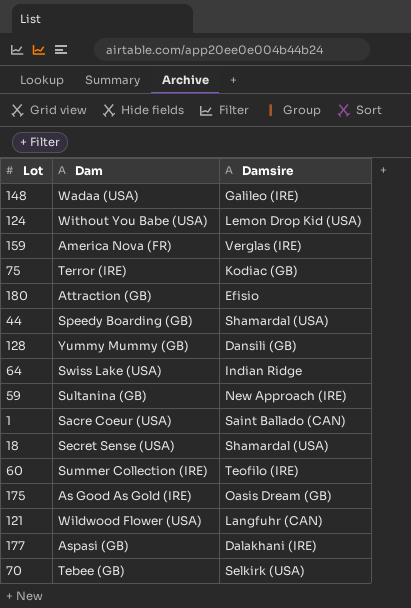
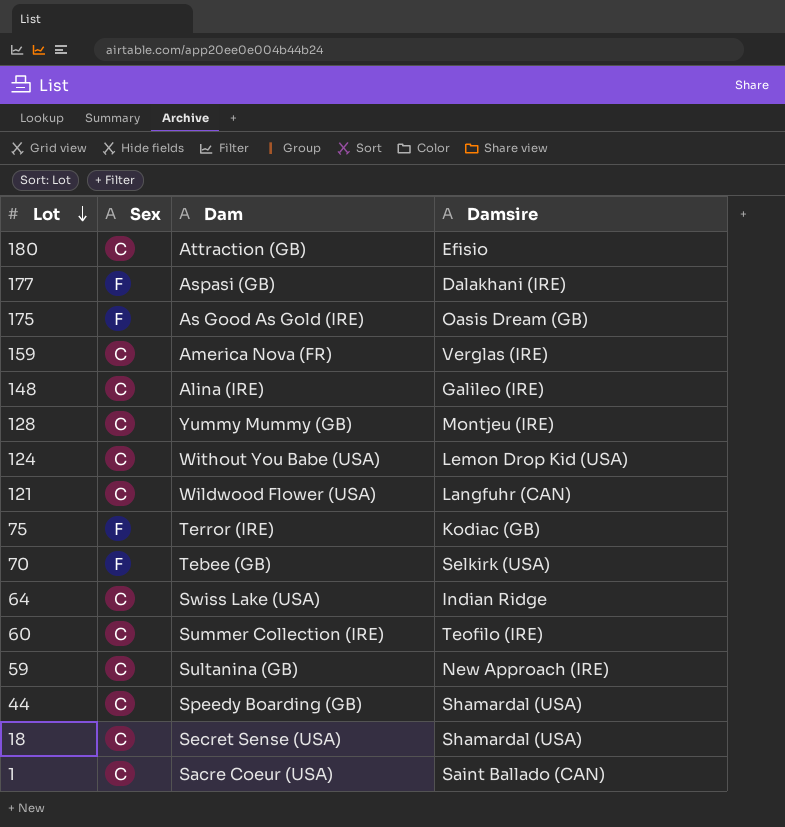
row order: none -> Lot descending
column Sex | position: none -> 2
148 | Dam: Wadaa (USA) -> Alina (IRE)
128 | Damsire: Dansili (GB) -> Montjeu (IRE)

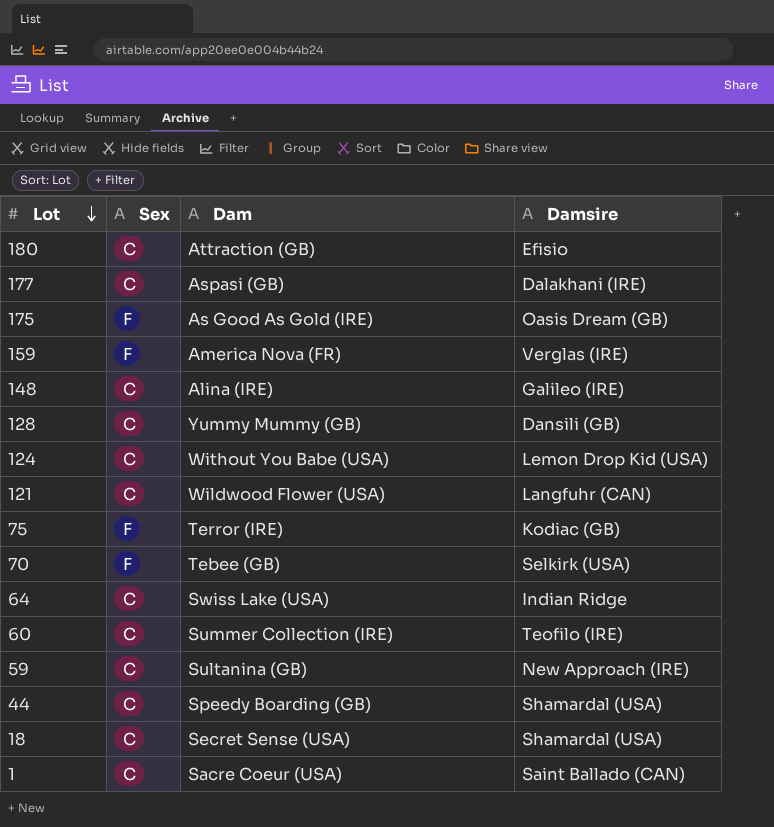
177 | Sex: F -> C
159 | Sex: C -> F
128 | Damsire: Montjeu (IRE) -> Dansili (GB)

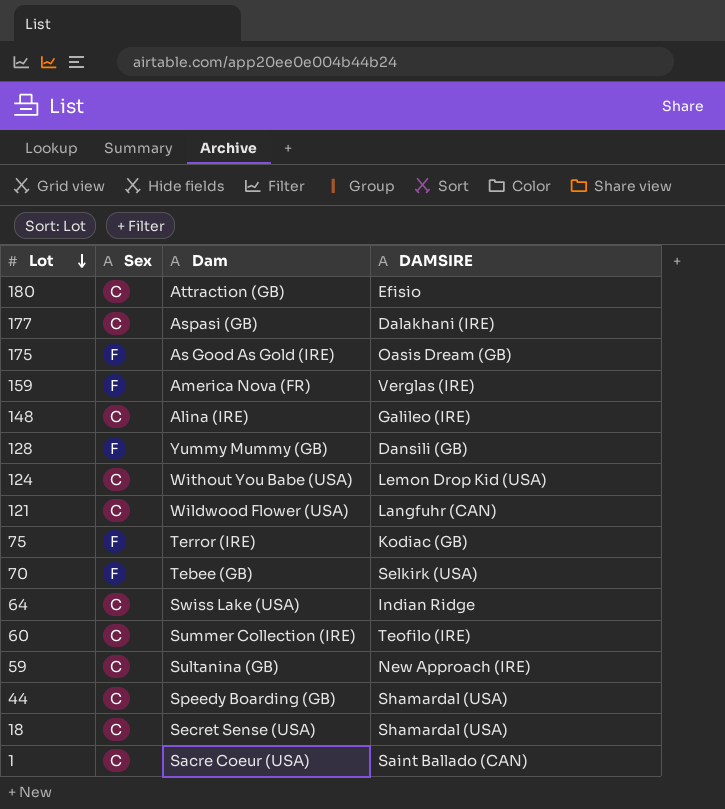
column name: Damsire -> DAMSIRE
128 | Sex: C -> F

